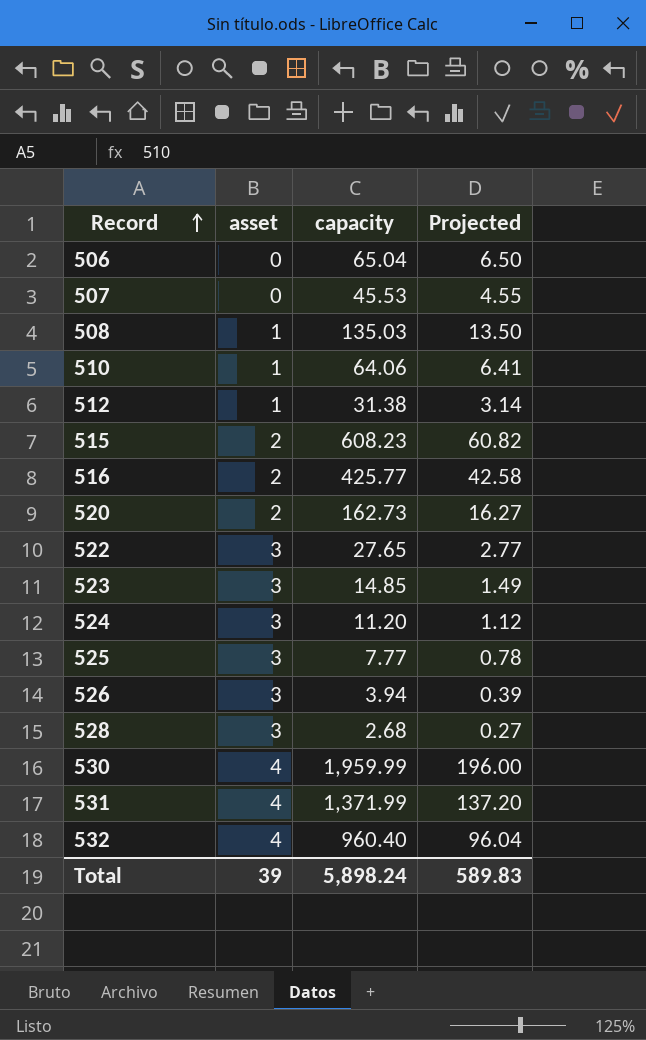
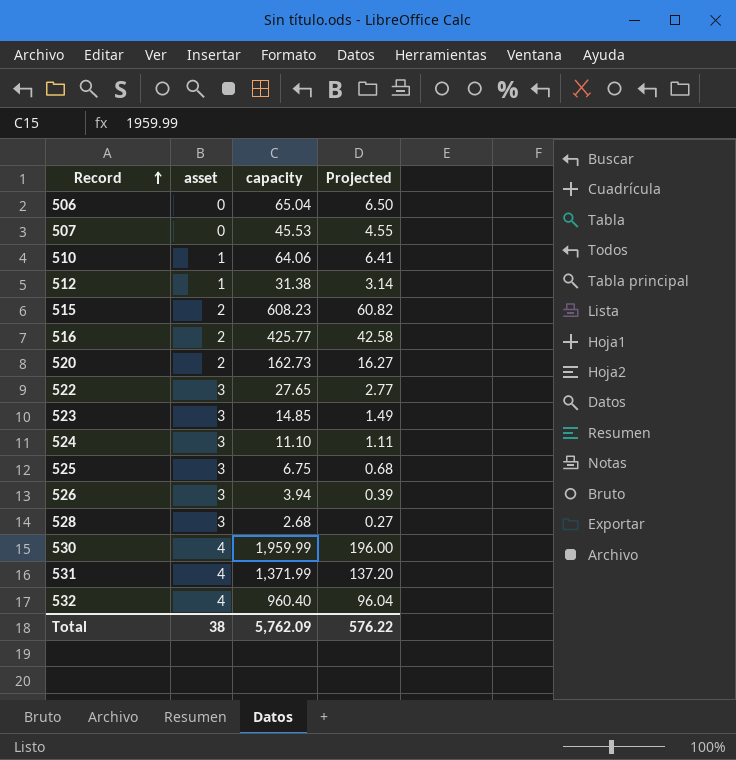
row 508: 1 | 135.03 | 13.50 -> none
524 | capacity: 11.20 -> 11.10
524 | Projected: 1.12 -> 1.11
525 | capacity: 7.77 -> 6.75
525 | Projected: 0.78 -> 0.68
Total | asset: 39 -> 38
Total | capacity: 5,898.24 -> 5,762.09
Total | Projected: 589.83 -> 576.22

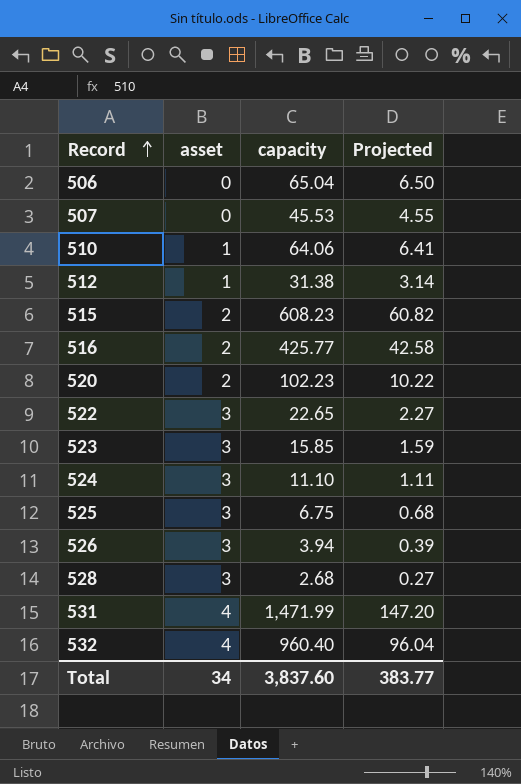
row 530: 4 | 1,959.99 | 196.00 -> none
520 | capacity: 162.73 -> 102.23
520 | Projected: 16.27 -> 10.22
522 | capacity: 27.65 -> 22.65
522 | Projected: 2.77 -> 2.27
523 | capacity: 14.85 -> 15.85
523 | Projected: 1.49 -> 1.59
531 | capacity: 1,371.99 -> 1,471.99
531 | Projected: 137.20 -> 147.20
Total | asset: 38 -> 34
Total | capacity: 5,762.09 -> 3,837.60
Total | Projected: 576.22 -> 383.77

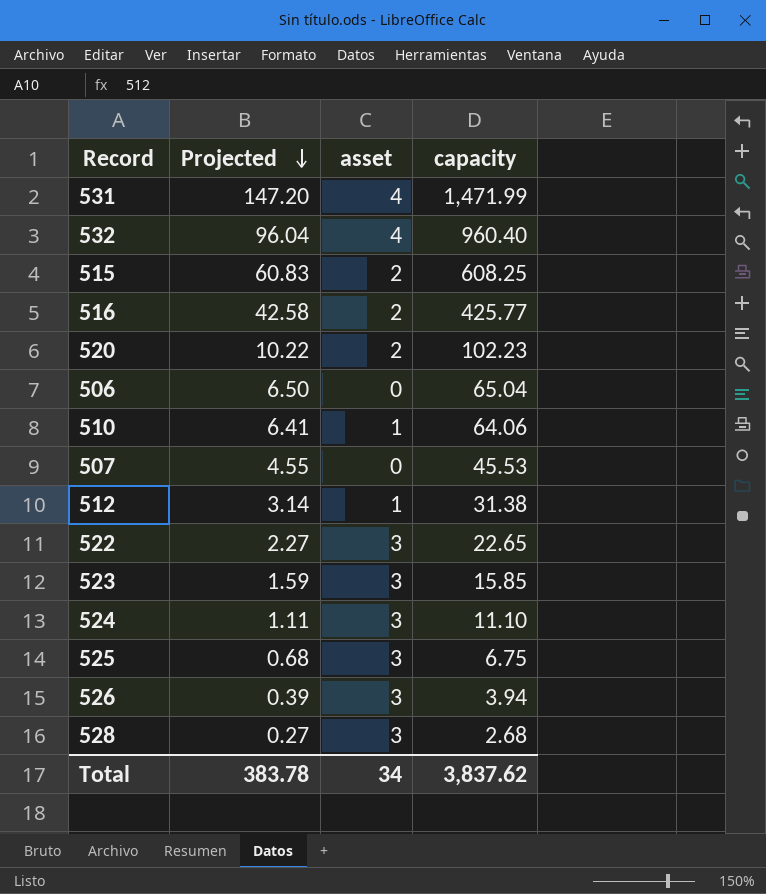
row order: Record ascending -> Projected descending
column Projected | position: 4 -> 2
515 | Projected: 60.82 -> 60.83
515 | capacity: 608.23 -> 608.25
Total | Projected: 383.77 -> 383.78
Total | capacity: 3,837.60 -> 3,837.62

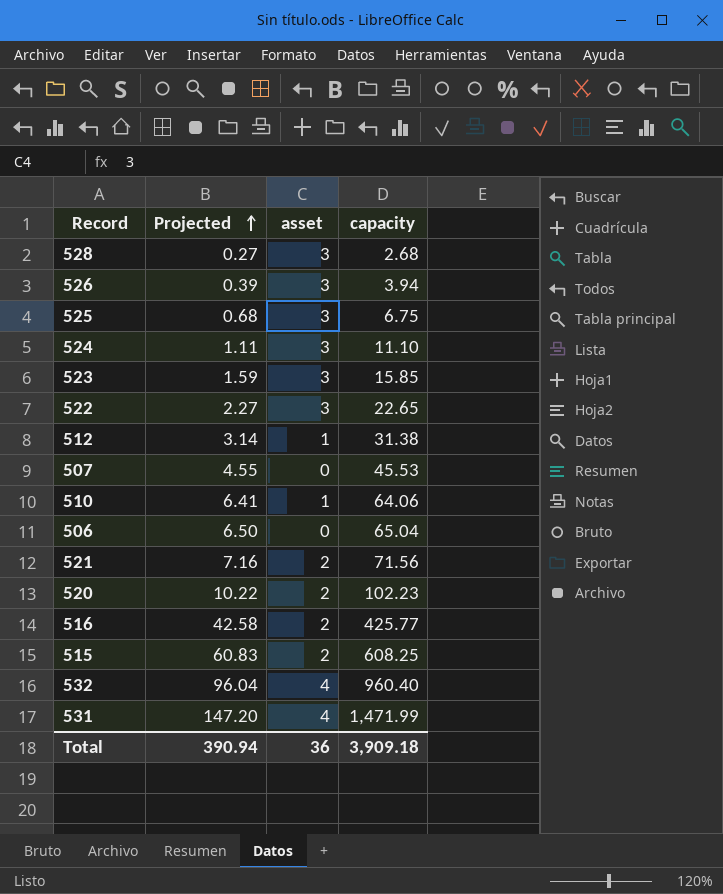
row order: Projected descending -> Projected ascending
row 521: none -> 7.16 | 2 | 71.56
Total | Projected: 383.78 -> 390.94
Total | asset: 34 -> 36
Total | capacity: 3,837.62 -> 3,909.18

